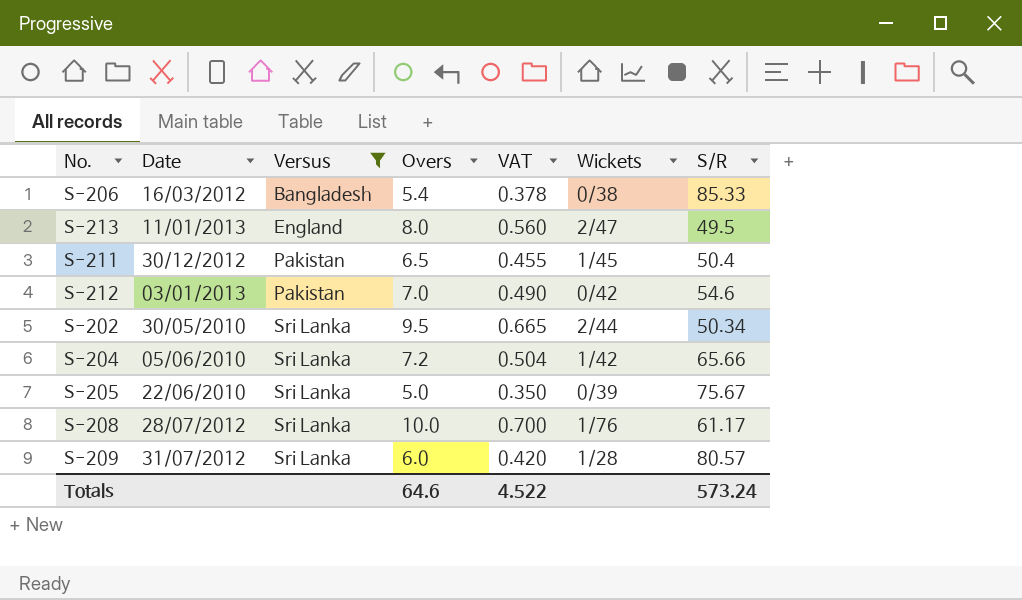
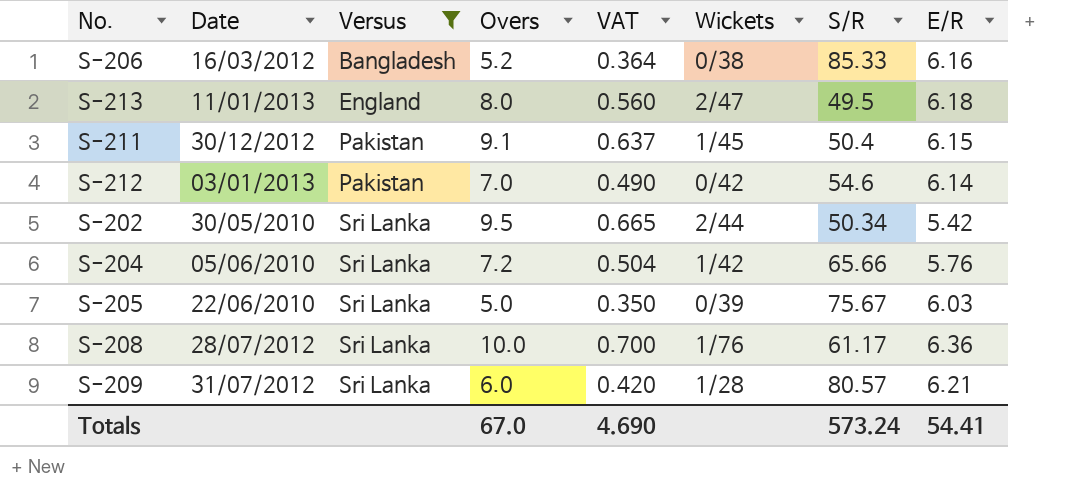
column E/R | position: none -> 8
S-206 | Overs: 5.4 -> 5.2
S-206 | VAT: 0.378 -> 0.364
S-211 | Overs: 6.5 -> 9.1
S-211 | VAT: 0.455 -> 0.637
Totals | Overs: 64.6 -> 67.0
Totals | VAT: 4.522 -> 4.690

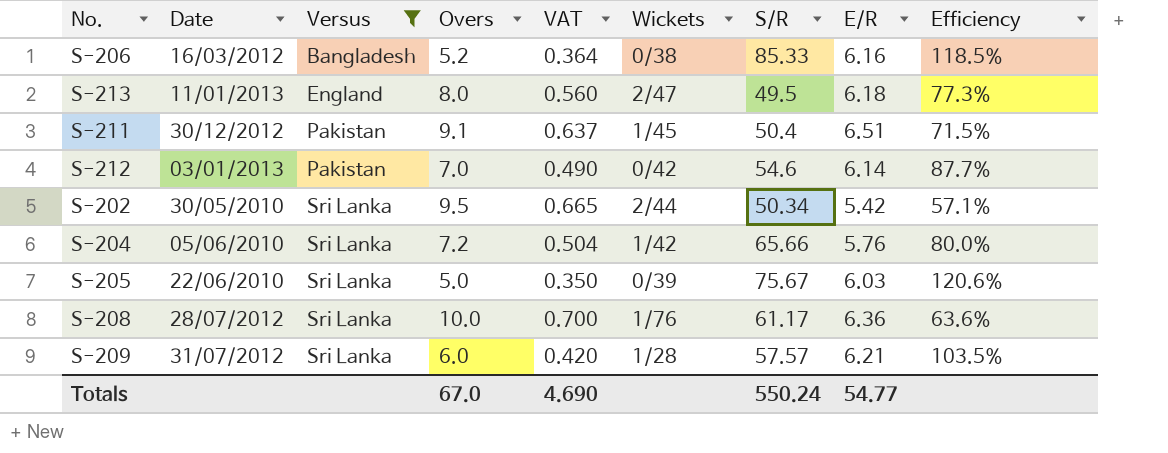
column Efficiency | formula: none -> [E/R] / [Overs]
S-211 | E/R: 6.15 -> 6.51
S-209 | S/R: 80.57 -> 57.57
Totals | S/R: 573.24 -> 550.24
Totals | E/R: 54.41 -> 54.77

